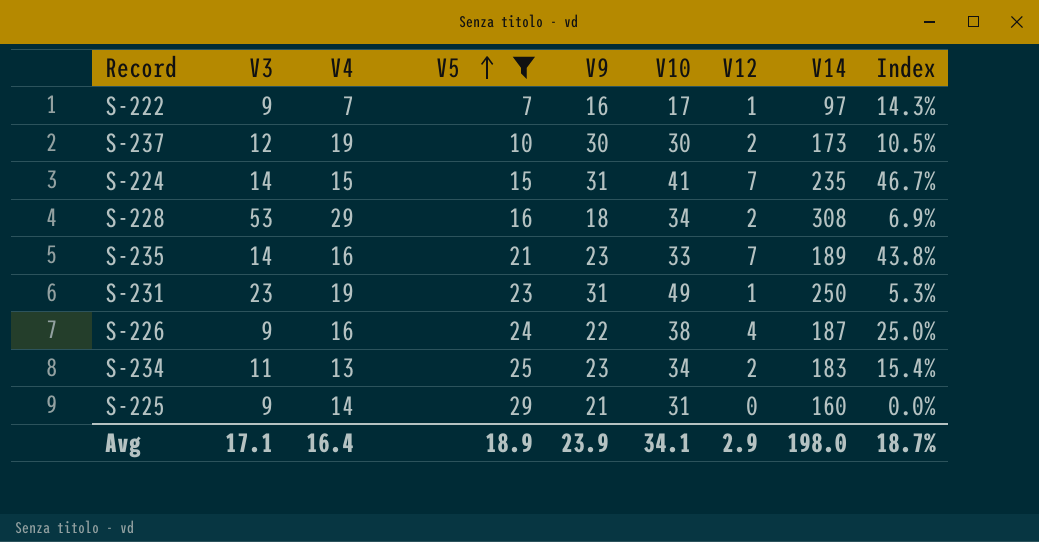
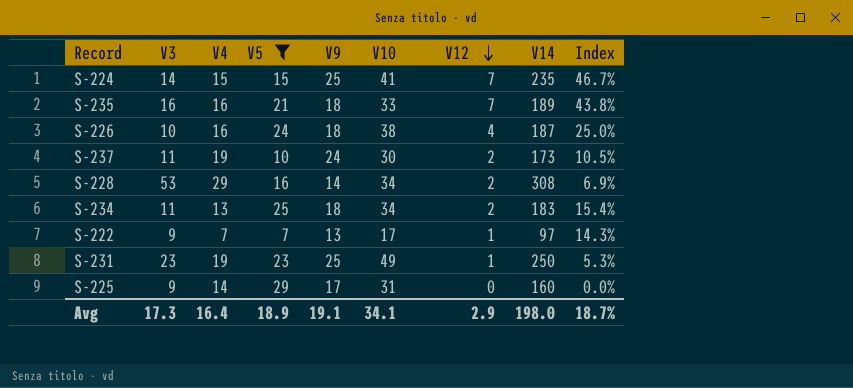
row order: V5 ascending -> V12 descending
S-224 | V9: 31 -> 25
S-235 | V3: 14 -> 16
S-235 | V9: 23 -> 18
S-226 | V3: 9 -> 10
S-226 | V9: 22 -> 18
S-237 | V3: 12 -> 11
S-237 | V9: 30 -> 24
S-228 | V9: 18 -> 14
S-234 | V9: 23 -> 18
S-222 | V9: 16 -> 13
S-231 | V9: 31 -> 25
S-225 | V9: 21 -> 17
Avg | V3: 17.1 -> 17.3
Avg | V9: 23.9 -> 19.1

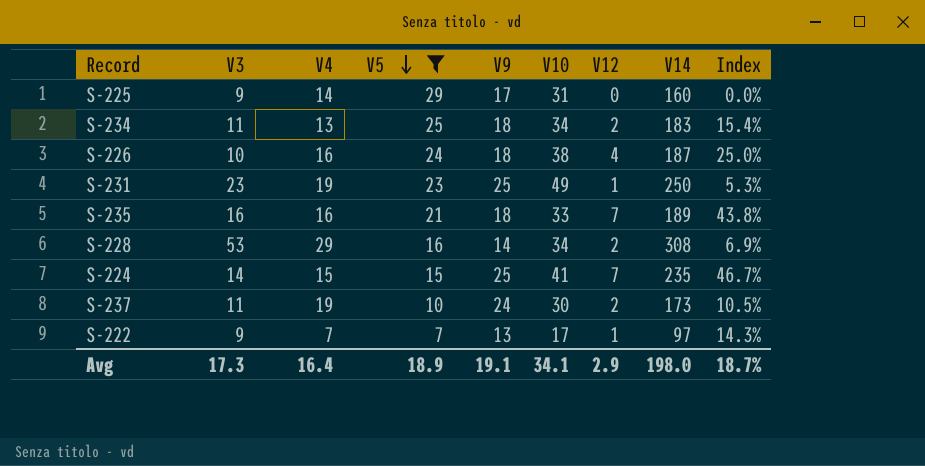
row order: V12 descending -> V5 descending

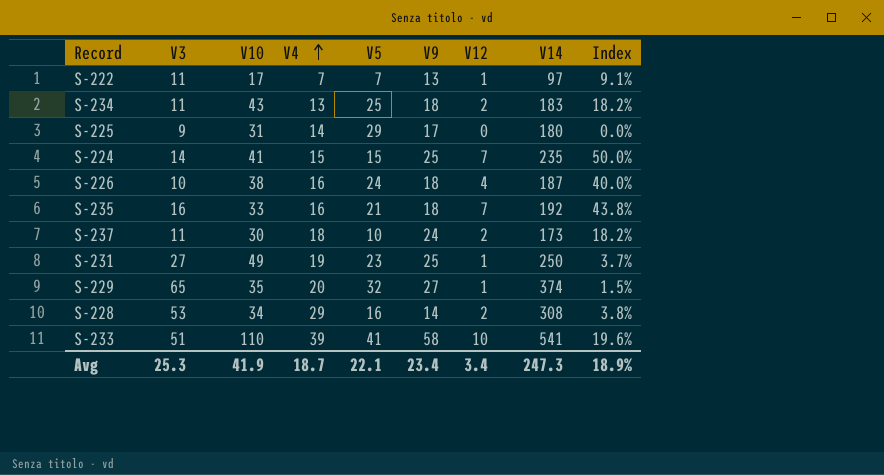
filter: V5 <= 29 -> none
row order: V5 descending -> V4 ascending
column V10 | position: 6 -> 3
column Index | formula: [V12] / [V4] -> [V12] / [V3]
S-222 | V3: 9 -> 11
S-234 | V10: 34 -> 43
S-225 | V14: 160 -> 180
S-235 | V14: 189 -> 192
S-237 | V4: 19 -> 18
S-231 | V3: 23 -> 27
Avg | V3: 17.3 -> 25.3
Avg | V10: 34.1 -> 41.9
Avg | V4: 16.4 -> 18.7
Avg | V5: 18.9 -> 22.1
Avg | V9: 19.1 -> 23.4
Avg | V12: 2.9 -> 3.4
Avg | V14: 198.0 -> 247.3
Avg | Index: 18.7% -> 18.9%

